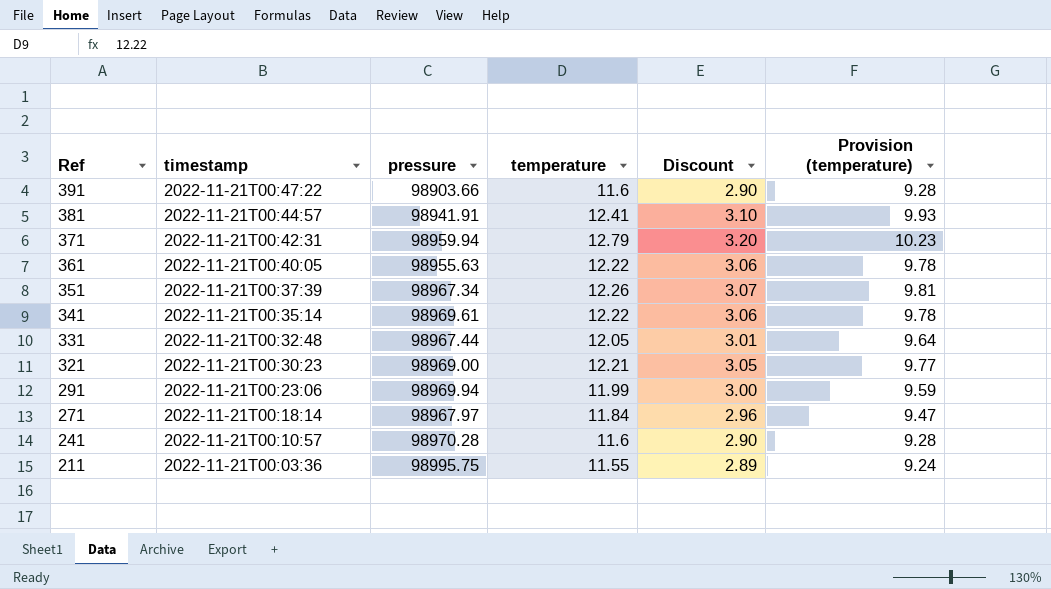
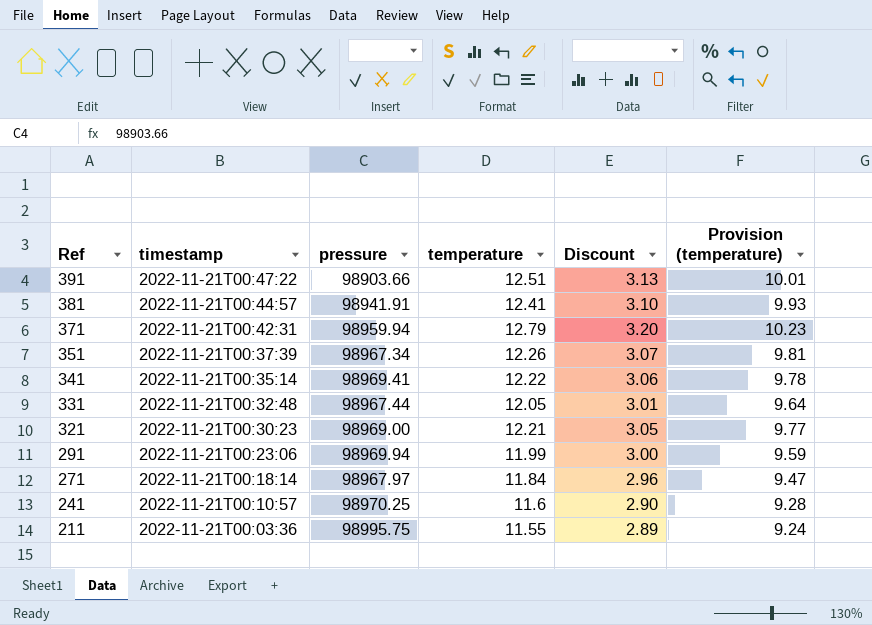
row 361: 2022-11-21T00:40:05 | 98955.63 | 12.22 | 3.06 | 9.78 -> none
391 | temperature: 11.6 -> 12.51
391 | Discount: 2.90 -> 3.13
391 | Provision (temperature): 9.28 -> 10.01
341 | pressure: 98969.61 -> 98969.41
241 | pressure: 98970.28 -> 98970.25

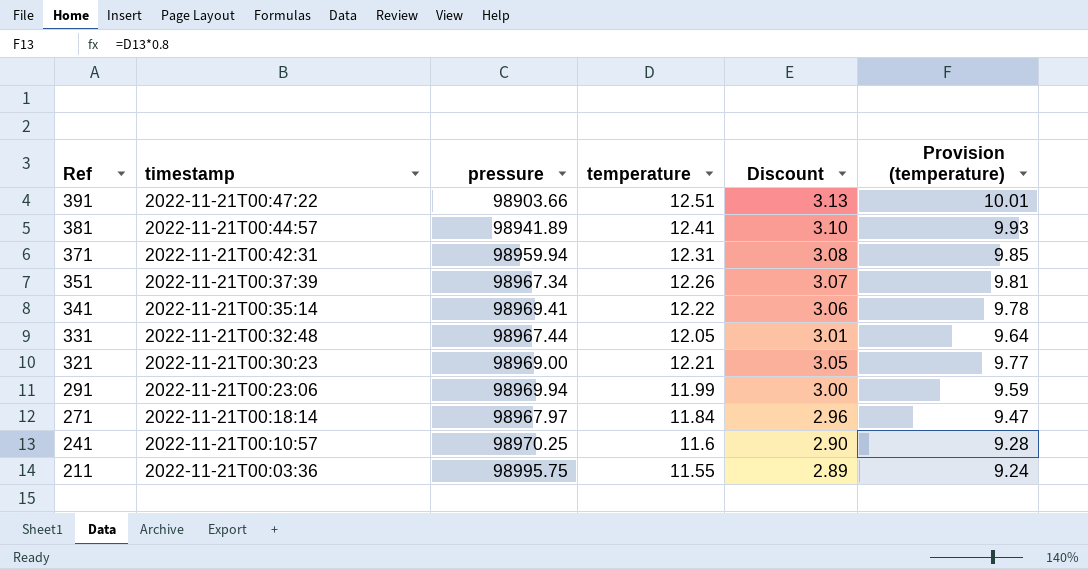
381 | pressure: 98941.91 -> 98941.89
371 | temperature: 12.79 -> 12.31
371 | Discount: 3.20 -> 3.08
371 | Provision (temperature): 10.23 -> 9.85

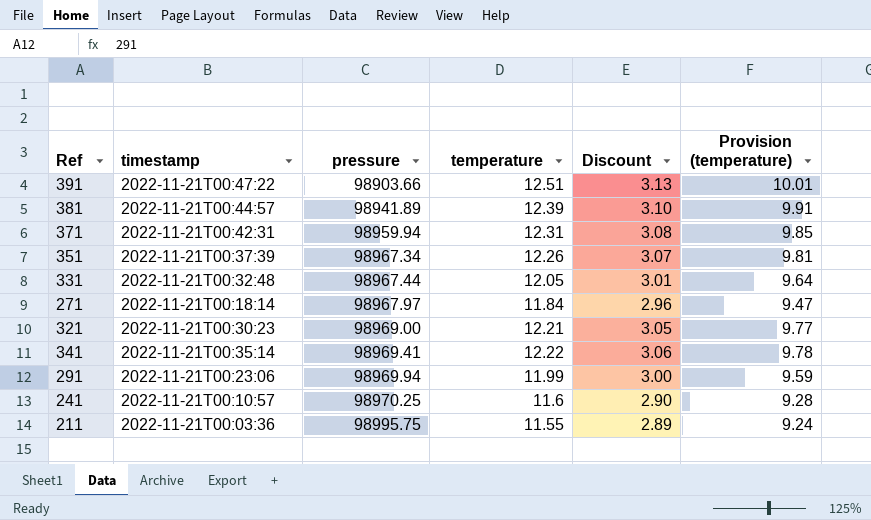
row order: Ref descending -> pressure ascending
381 | temperature: 12.41 -> 12.39
381 | Provision (temperature): 9.93 -> 9.91

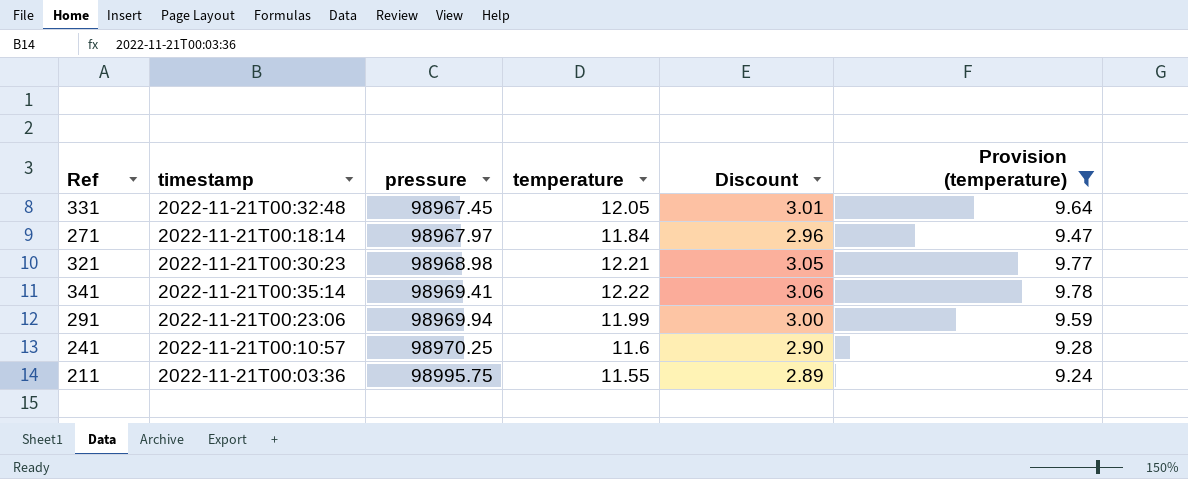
filter: none -> Provision (temperature) <= 9.78
331 | pressure: 98967.44 -> 98967.45
321 | pressure: 98969.00 -> 98968.98

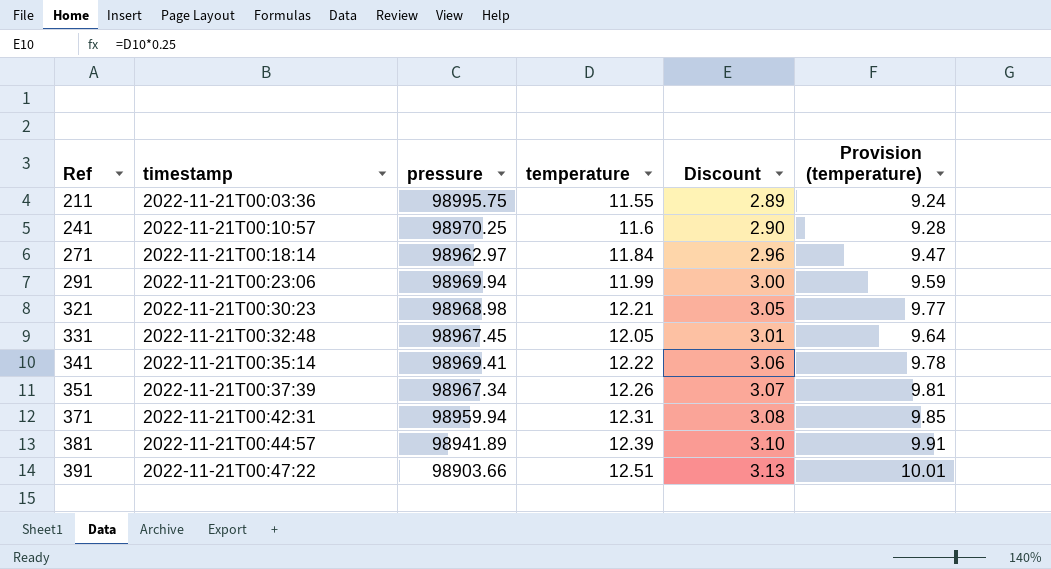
filter: Provision (temperature) <= 9.78 -> none
row order: pressure ascending -> Ref ascending
271 | pressure: 98967.97 -> 98962.97

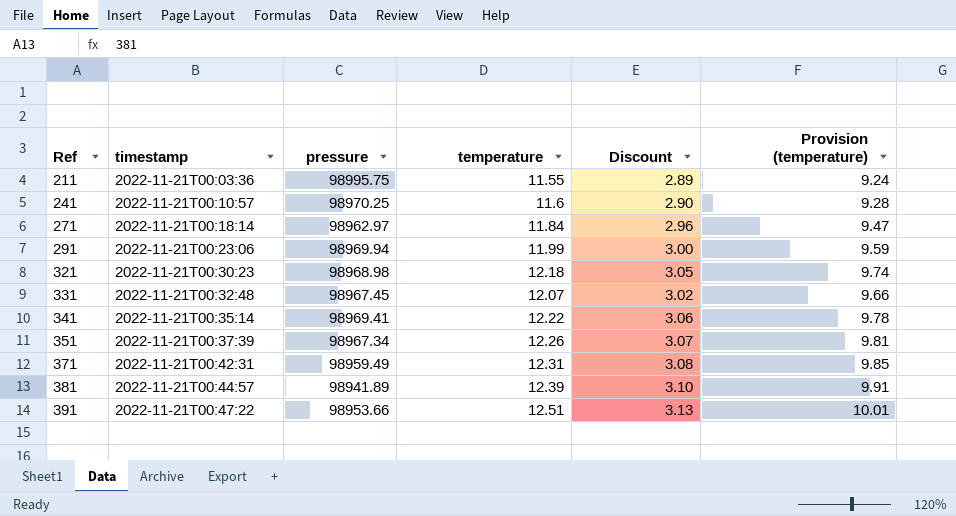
321 | temperature: 12.21 -> 12.18
321 | Provision (temperature): 9.77 -> 9.74
331 | temperature: 12.05 -> 12.07
331 | Discount: 3.01 -> 3.02
331 | Provision (temperature): 9.64 -> 9.66
371 | pressure: 98959.94 -> 98959.49
391 | pressure: 98903.66 -> 98953.66

